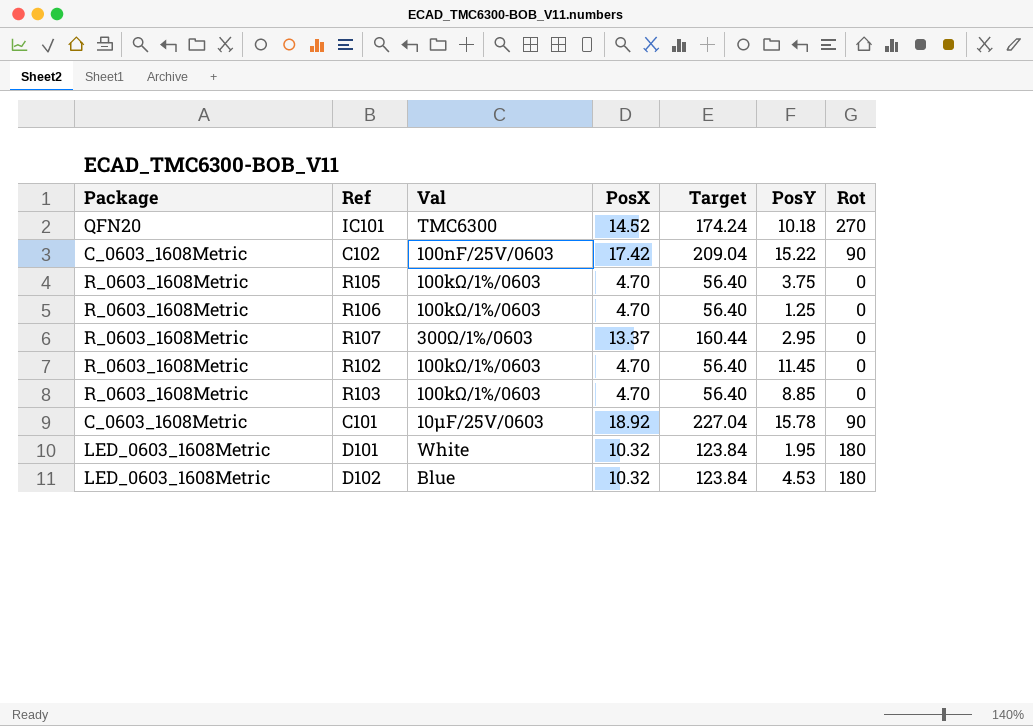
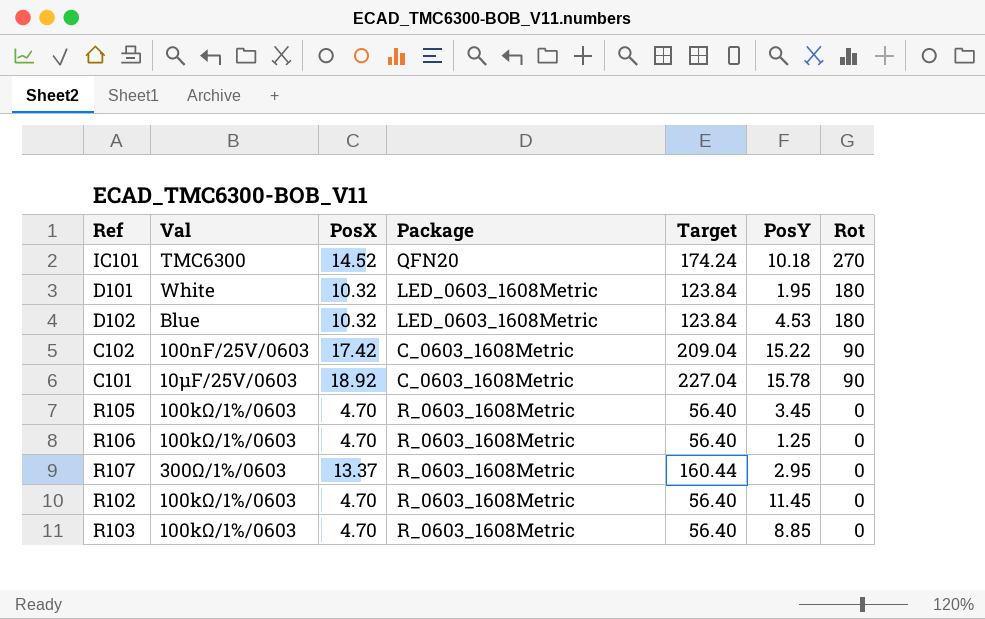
row order: none -> Rot descending
column Package | position: 1 -> 4
R105 | PosY: 3.75 -> 3.45

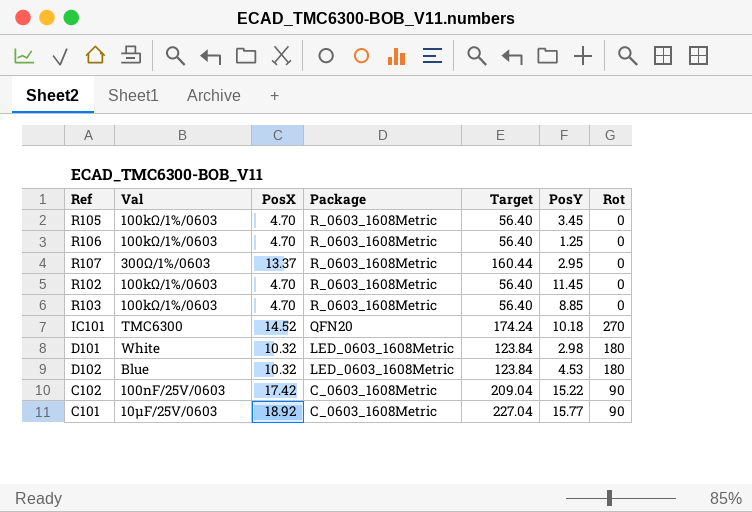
row order: Rot descending -> Package descending
D101 | PosY: 1.95 -> 2.98
C101 | PosY: 15.78 -> 15.77

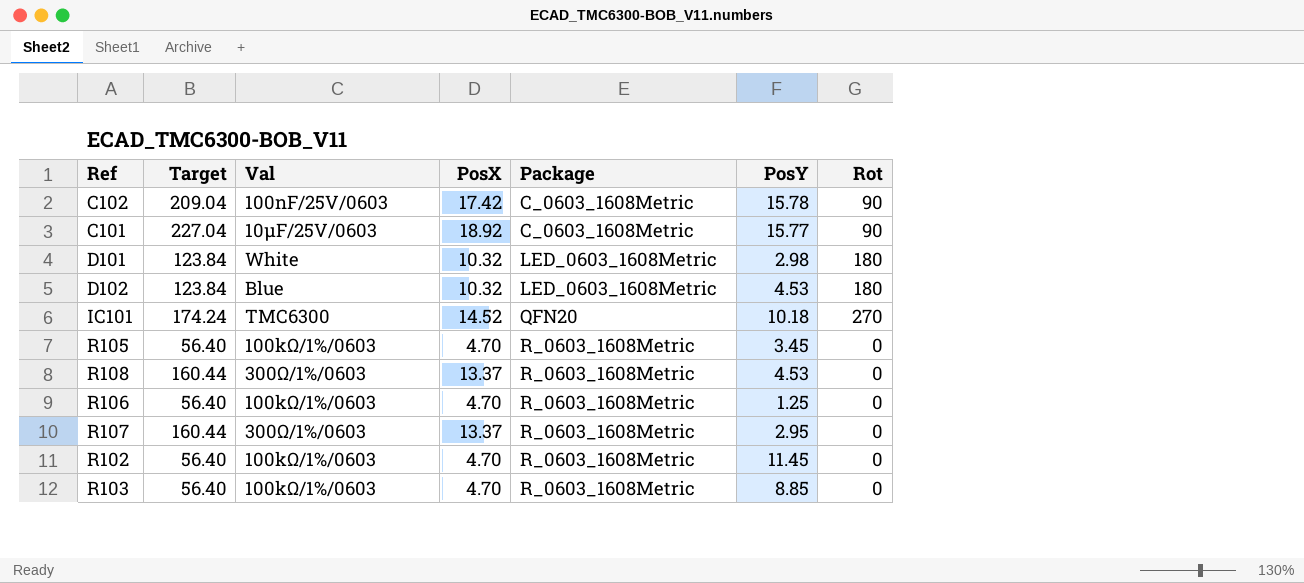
row order: Package descending -> Package ascending
column Target | position: 5 -> 2
C102 | PosY: 15.22 -> 15.78
row R108: none -> 160.44 | 300Ω/1%/0603 | 13.37 | R_0603_1608Metric | 4.53 | 0

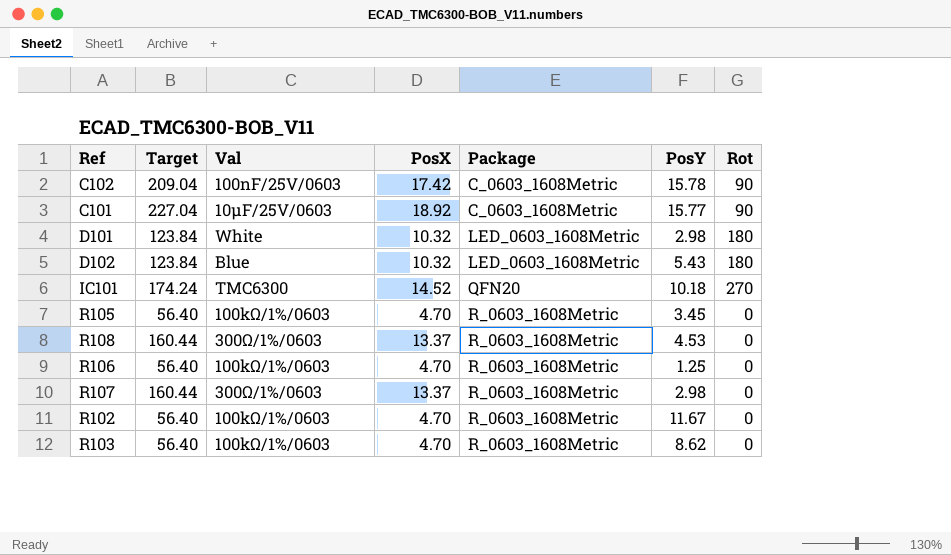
D102 | PosY: 4.53 -> 5.43
R107 | PosY: 2.95 -> 2.98
R102 | PosY: 11.45 -> 11.67
R103 | PosY: 8.85 -> 8.62

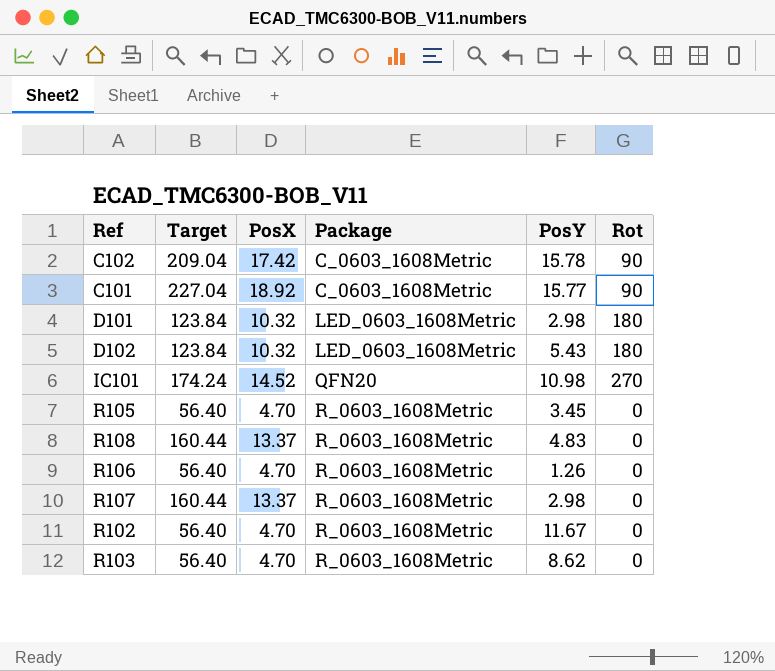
column Val | position: 3 -> none
IC101 | PosY: 10.18 -> 10.98
R108 | PosY: 4.53 -> 4.83
R106 | PosY: 1.25 -> 1.26

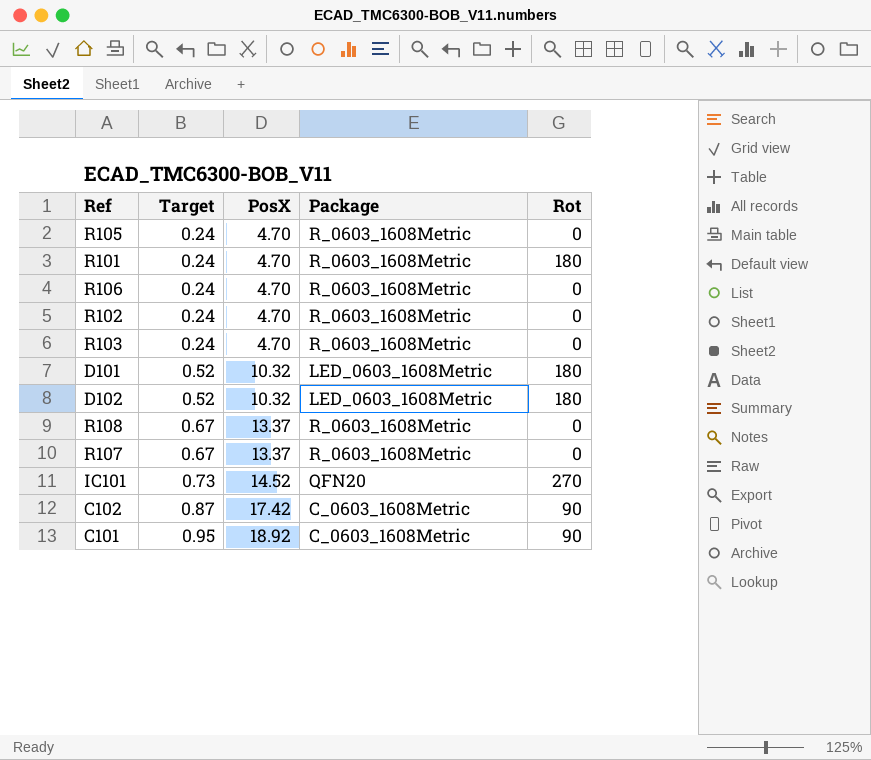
row order: Package ascending -> Target ascending
column PosY | position: 5 -> none
column Target | formula: [PosX] * 12 -> [PosX] * 0.05
row R101: none -> 0.24 | 4.70 | R_0603_1608Metric | 180

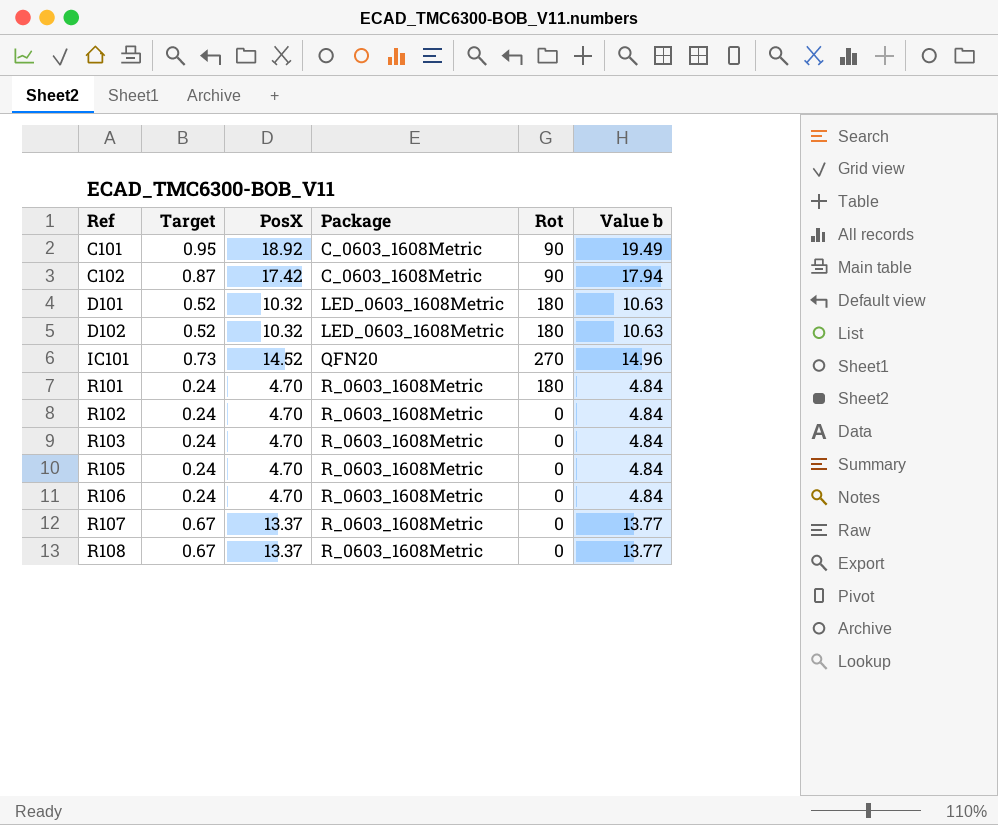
row order: Target ascending -> Ref ascending
column Value b | formula: none -> [PosX] * 1.03

